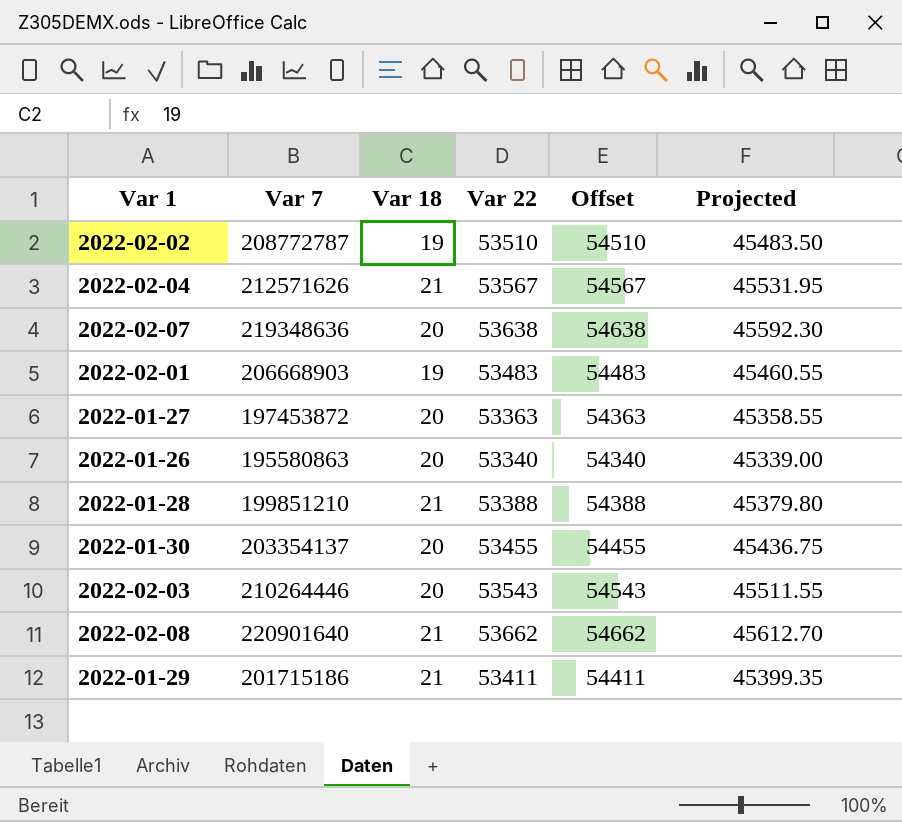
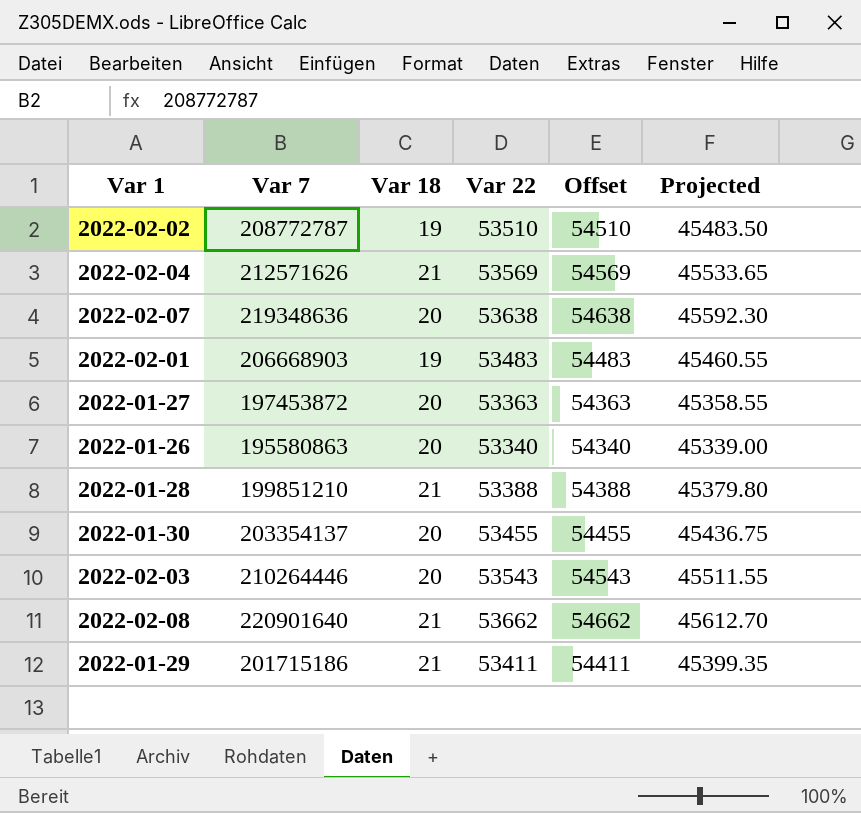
2022-02-04 | Var 22: 53567 -> 53569
2022-02-04 | Offset: 54567 -> 54569
2022-02-04 | Projected: 45531.95 -> 45533.65

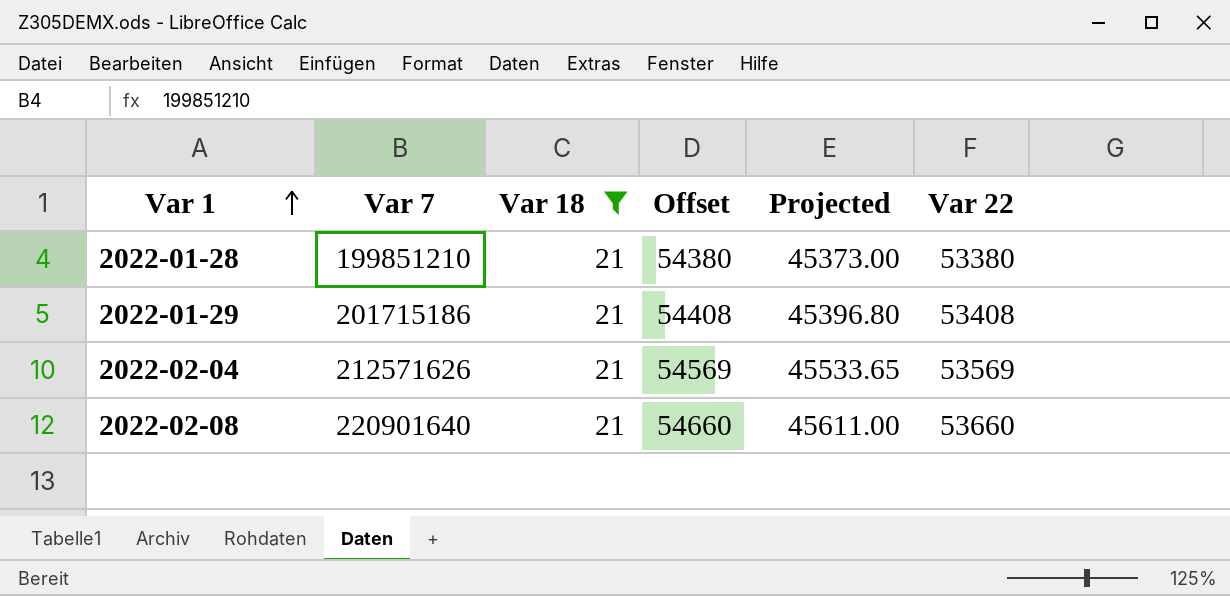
filter: none -> Var 18 = 21
row order: none -> Var 1 ascending
column Var 22 | position: 4 -> 6
2022-01-28 | Offset: 54388 -> 54380
2022-01-28 | Projected: 45379.80 -> 45373.00
2022-01-28 | Var 22: 53388 -> 53380
2022-01-29 | Offset: 54411 -> 54408
2022-01-29 | Projected: 45399.35 -> 45396.80
2022-01-29 | Var 22: 53411 -> 53408
2022-02-08 | Offset: 54662 -> 54660
2022-02-08 | Projected: 45612.70 -> 45611.00
2022-02-08 | Var 22: 53662 -> 53660

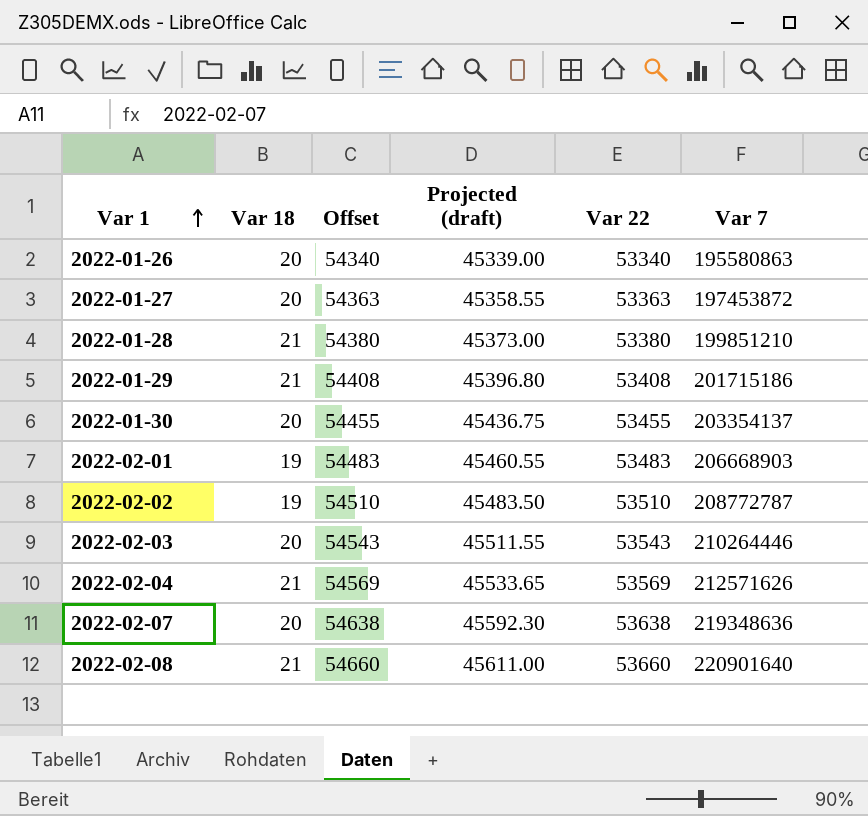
filter: Var 18 = 21 -> none
column name: Projected -> Projected (draft)
column Var 7 | position: 2 -> 6

